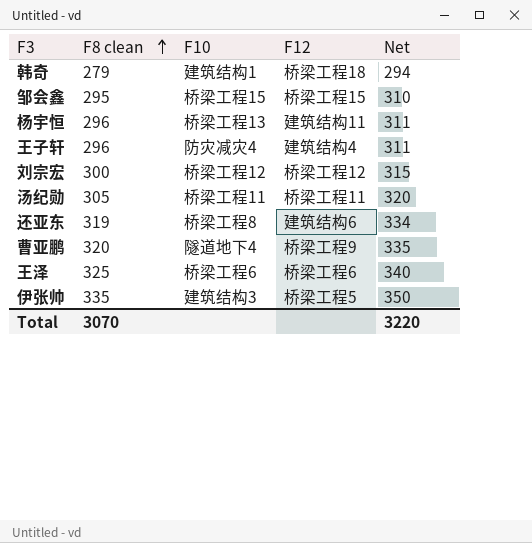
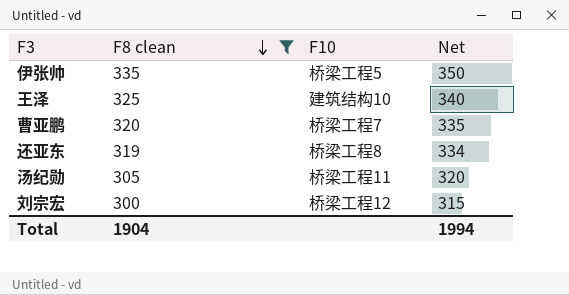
filter: none -> F8 clean >= 300
row order: F8 clean ascending -> F8 clean descending
column F12 | position: 4 -> none
伊张帅 | F10: 建筑结构3 -> 桥梁工程5
王泽 | F10: 桥梁工程6 -> 建筑结构10
曹亚鹏 | F10: 隧道地下4 -> 桥梁工程7
Total | F8 clean: 3070 -> 1904
Total | Net: 3220 -> 1994

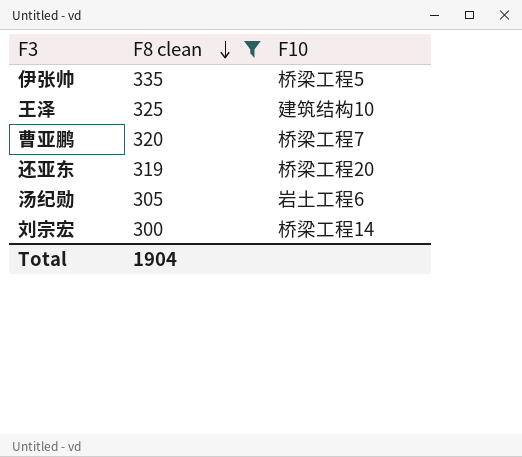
column Net | formula: [F8 clean] + 15 -> none
还亚东 | F10: 桥梁工程8 -> 桥梁工程20
汤纪勋 | F10: 桥梁工程11 -> 岩土工程6
刘宗宏 | F10: 桥梁工程12 -> 桥梁工程14

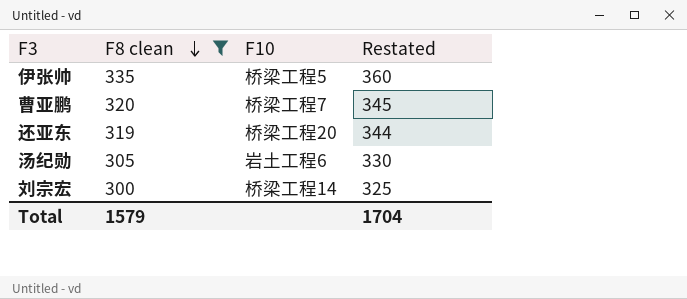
column Restated | formula: none -> [F8 clean] + 25
row 王泽: 325 | 建筑结构10 -> none
Total | F8 clean: 1904 -> 1579

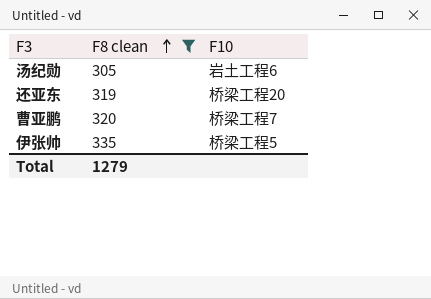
row order: F8 clean descending -> F8 clean ascending
column Restated | formula: [F8 clean] + 25 -> none
row 刘宗宏: 300 | 桥梁工程14 | 325 -> none
Total | F8 clean: 1579 -> 1279

